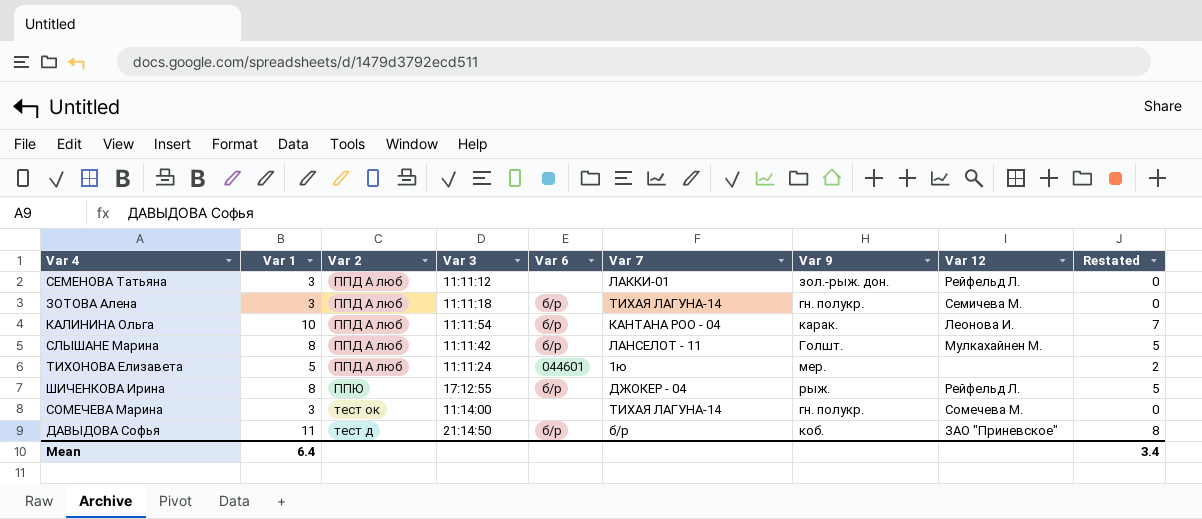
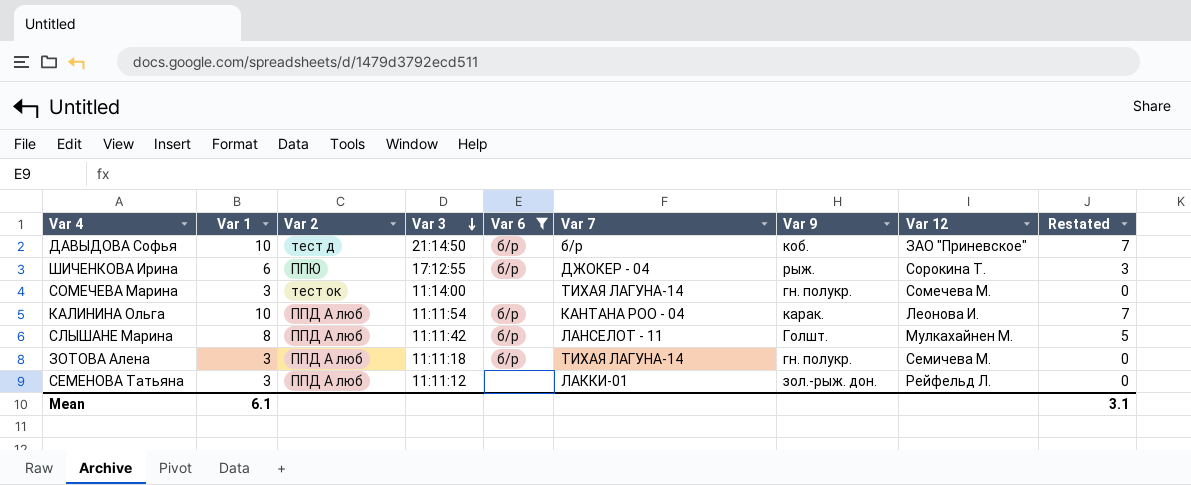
filter: none -> Var 6 != 044601
row order: none -> Var 3 descending
ДАВЫДОВА Софья | Var 1: 11 -> 10
ДАВЫДОВА Софья | Restated: 8 -> 7
ШИЧЕНКОВА Ирина | Var 1: 8 -> 6
ШИЧЕНКОВА Ирина | Var 12: Рейфельд Л. -> Сорокина Т.
ШИЧЕНКОВА Ирина | Restated: 5 -> 3
Mean | Var 1: 6.4 -> 6.1
Mean | Restated: 3.4 -> 3.1

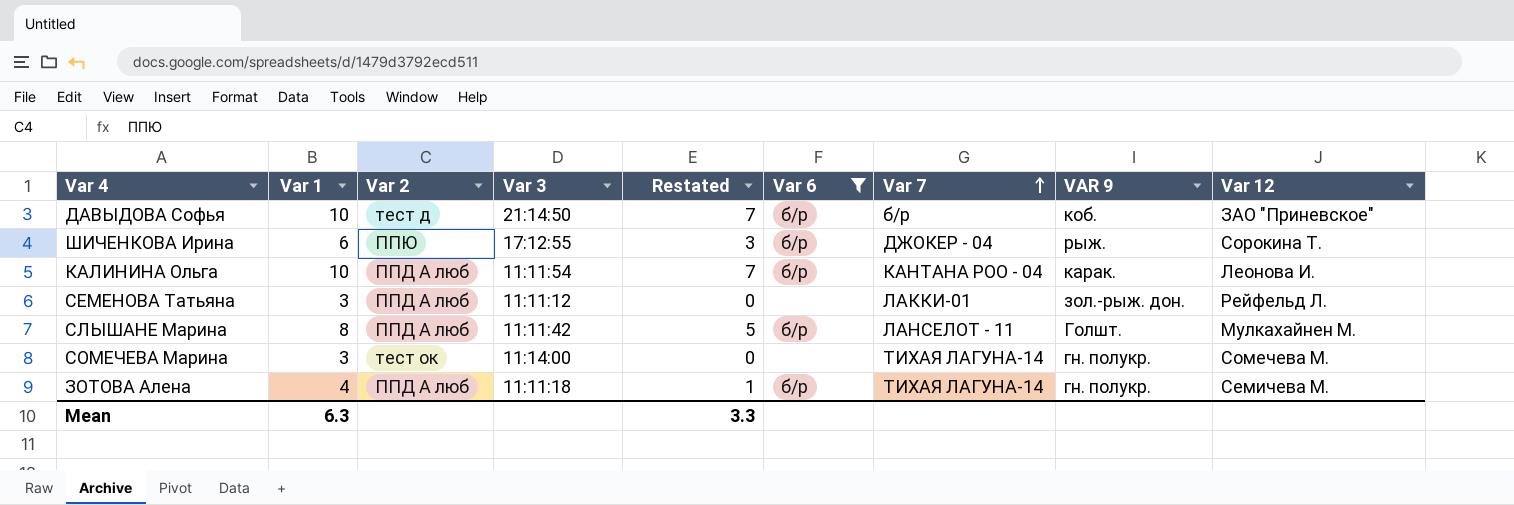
row order: Var 3 descending -> Var 7 ascending
column Restated | position: 9 -> 5
column name: Var 9 -> VAR 9
ЗОТОВА Алена | Var 1: 3 -> 4
ЗОТОВА Алена | Restated: 0 -> 1
Mean | Var 1: 6.1 -> 6.3
Mean | Restated: 3.1 -> 3.3

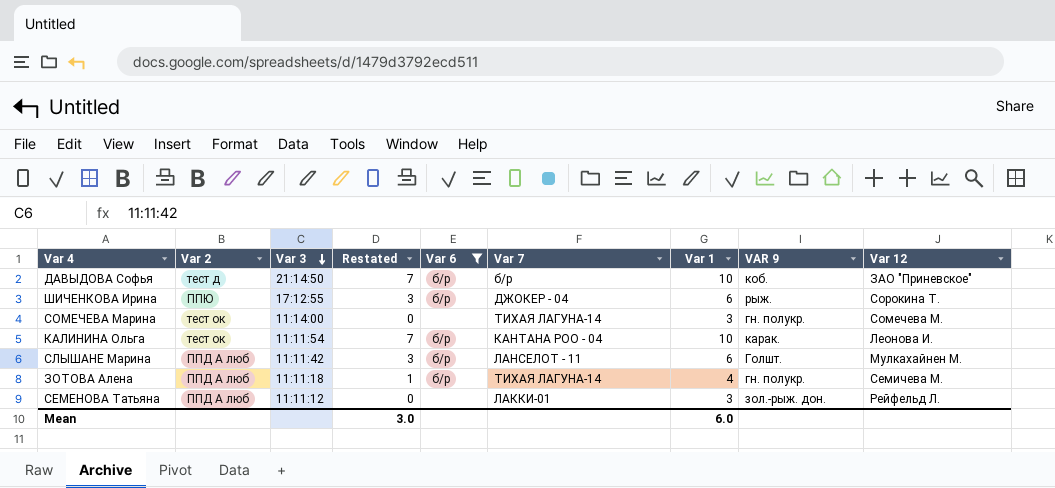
row order: Var 7 ascending -> Var 3 descending
column Var 1 | position: 2 -> 7
КАЛИНИНА Ольга | Var 2: ППД А люб -> тест ок
СЛЫШАНЕ Марина | Restated: 5 -> 3
СЛЫШАНЕ Марина | Var 1: 8 -> 6
Mean | Restated: 3.3 -> 3.0
Mean | Var 1: 6.3 -> 6.0

